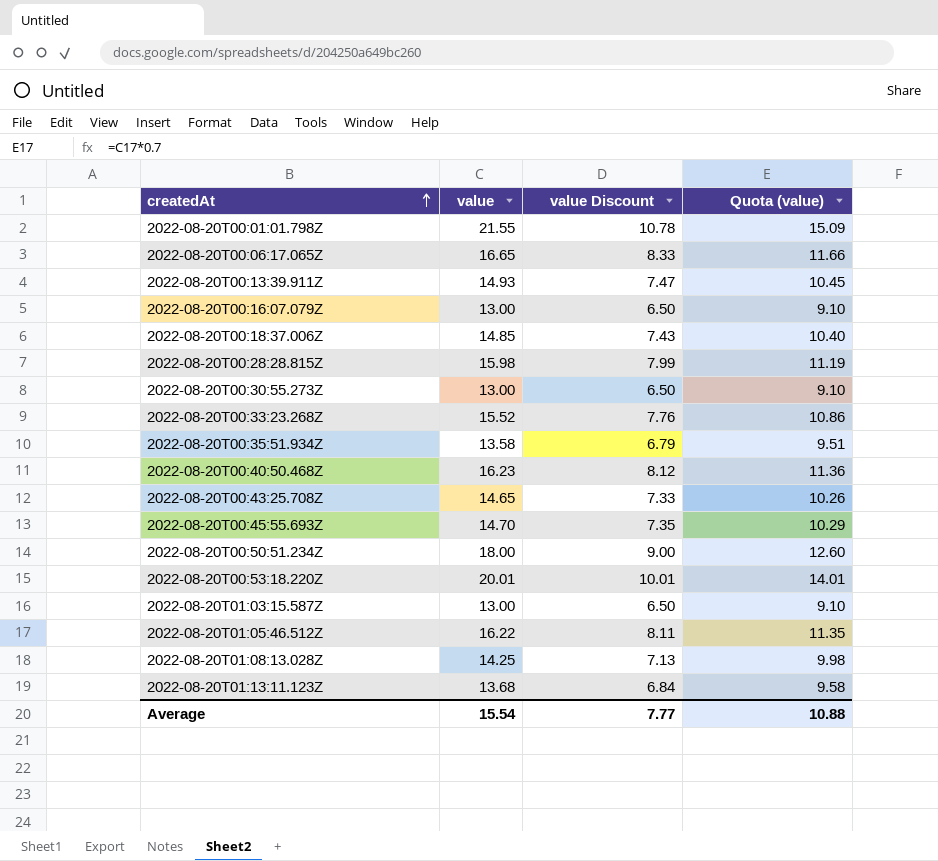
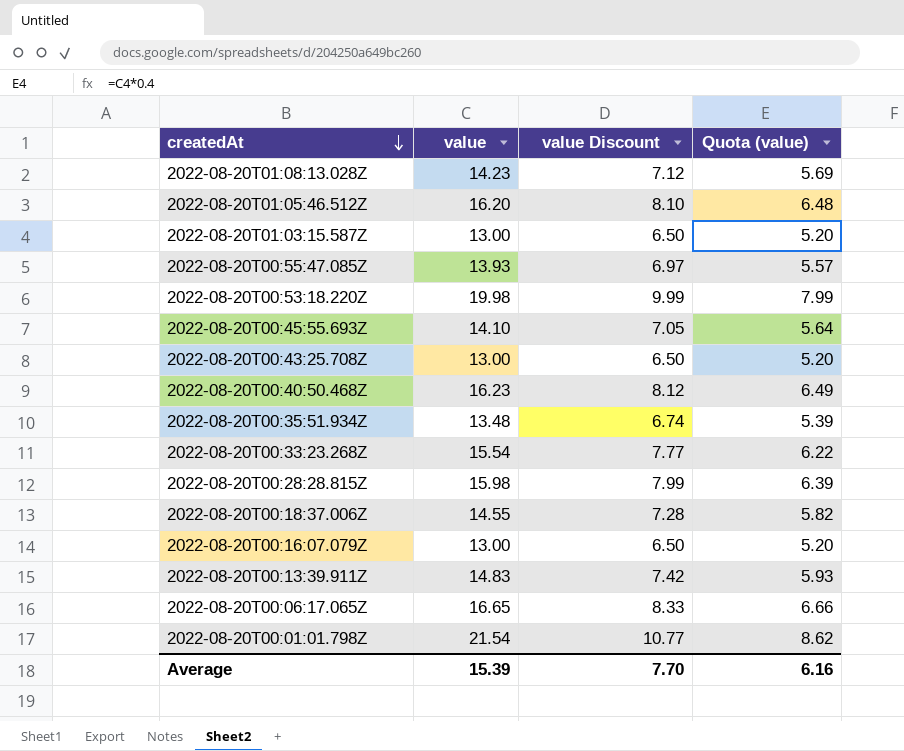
row order: createdAt ascending -> createdAt descending
column Quota (value) | formula: [value] * 0.7 -> [value] * 0.4
row 2022-08-20T00:30:55.273Z: 13.00 | 6.50 | 9.10 -> none
row 2022-08-20T00:50:51.234Z: 18.00 | 9.00 | 12.60 -> none
row 2022-08-20T01:13:11.123Z: 13.68 | 6.84 | 9.58 -> none
2022-08-20T01:08:13.028Z | value: 14.25 -> 14.23
2022-08-20T01:08:13.028Z | value Discount: 7.13 -> 7.12
2022-08-20T01:05:46.512Z | value: 16.22 -> 16.20
2022-08-20T01:05:46.512Z | value Discount: 8.11 -> 8.10
row 2022-08-20T00:55:47.085Z: none -> 13.93 | 6.97 | 5.57
2022-08-20T00:53:18.220Z | value: 20.01 -> 19.98
2022-08-20T00:53:18.220Z | value Discount: 10.01 -> 9.99
2022-08-20T00:45:55.693Z | value: 14.70 -> 14.10
2022-08-20T00:45:55.693Z | value Discount: 7.35 -> 7.05
2022-08-20T00:43:25.708Z | value: 14.65 -> 13.00
2022-08-20T00:43:25.708Z | value Discount: 7.33 -> 6.50
2022-08-20T00:35:51.934Z | value: 13.58 -> 13.48
2022-08-20T00:35:51.934Z | value Discount: 6.79 -> 6.74
2022-08-20T00:33:23.268Z | value: 15.52 -> 15.54
2022-08-20T00:33:23.268Z | value Discount: 7.76 -> 7.77
2022-08-20T00:18:37.006Z | value: 14.85 -> 14.55
2022-08-20T00:18:37.006Z | value Discount: 7.43 -> 7.28
2022-08-20T00:13:39.911Z | value: 14.93 -> 14.83
2022-08-20T00:13:39.911Z | value Discount: 7.47 -> 7.42
2022-08-20T00:01:01.798Z | value: 21.55 -> 21.54
2022-08-20T00:01:01.798Z | value Discount: 10.78 -> 10.77
Average | value: 15.54 -> 15.39
Average | value Discount: 7.77 -> 7.70
Average | Quota (value): 10.88 -> 6.16

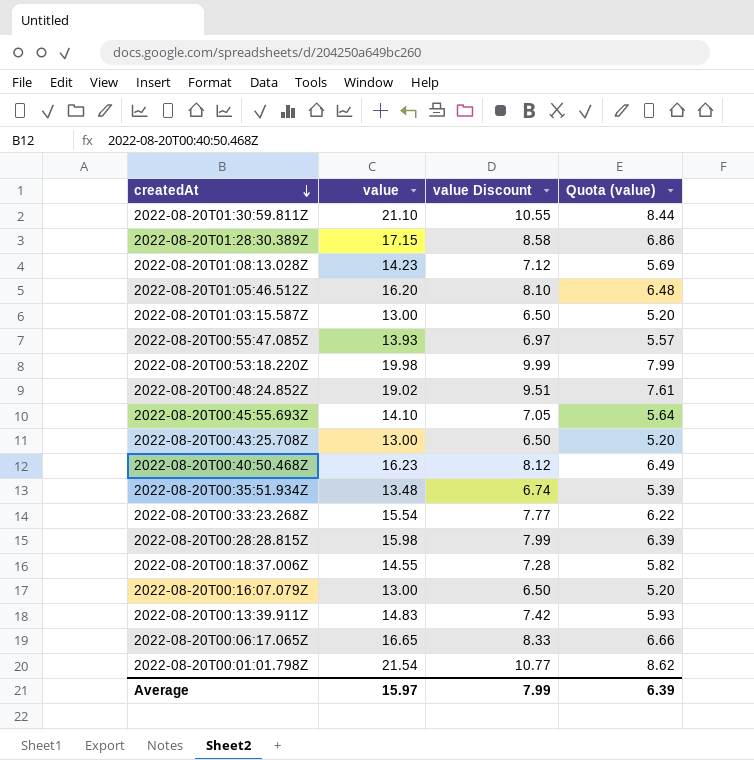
row 2022-08-20T01:30:59.811Z: none -> 21.10 | 10.55 | 8.44
row 2022-08-20T01:28:30.389Z: none -> 17.15 | 8.58 | 6.86
row 2022-08-20T00:48:24.852Z: none -> 19.02 | 9.51 | 7.61
Average | value: 15.39 -> 15.97
Average | value Discount: 7.70 -> 7.99
Average | Quota (value): 6.16 -> 6.39

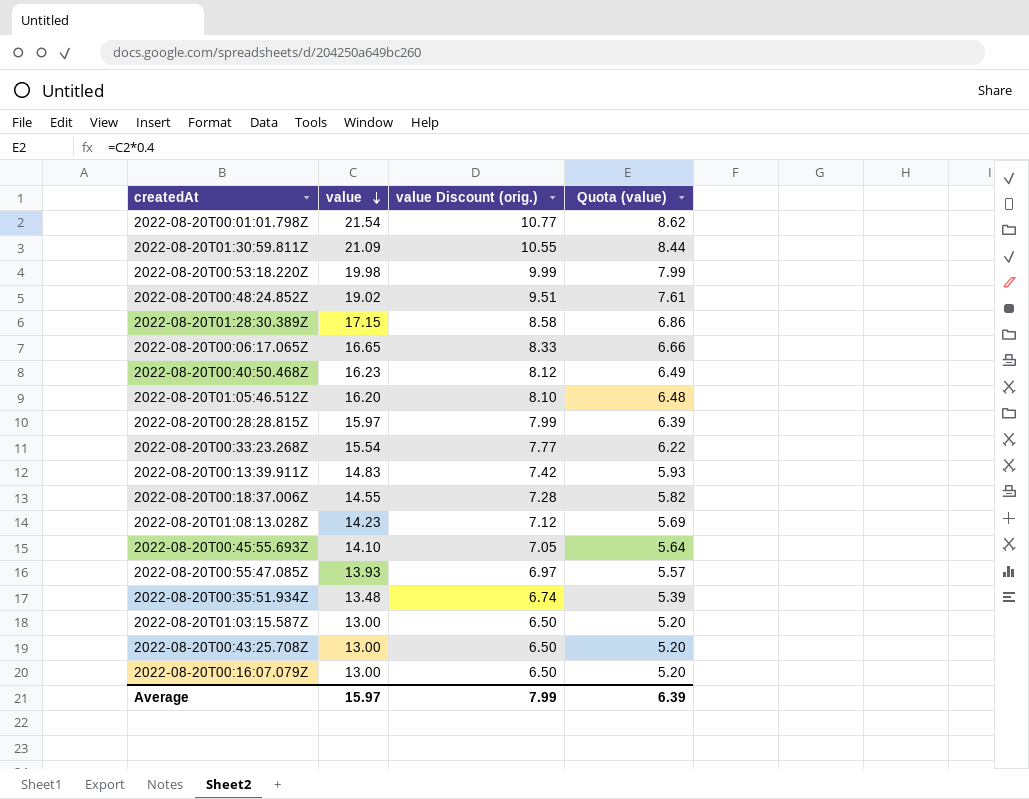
row order: createdAt descending -> value descending
column name: value Discount -> value Discount (orig.)
2022-08-20T01:30:59.811Z | value: 21.10 -> 21.09
2022-08-20T00:28:28.815Z | value: 15.98 -> 15.97

